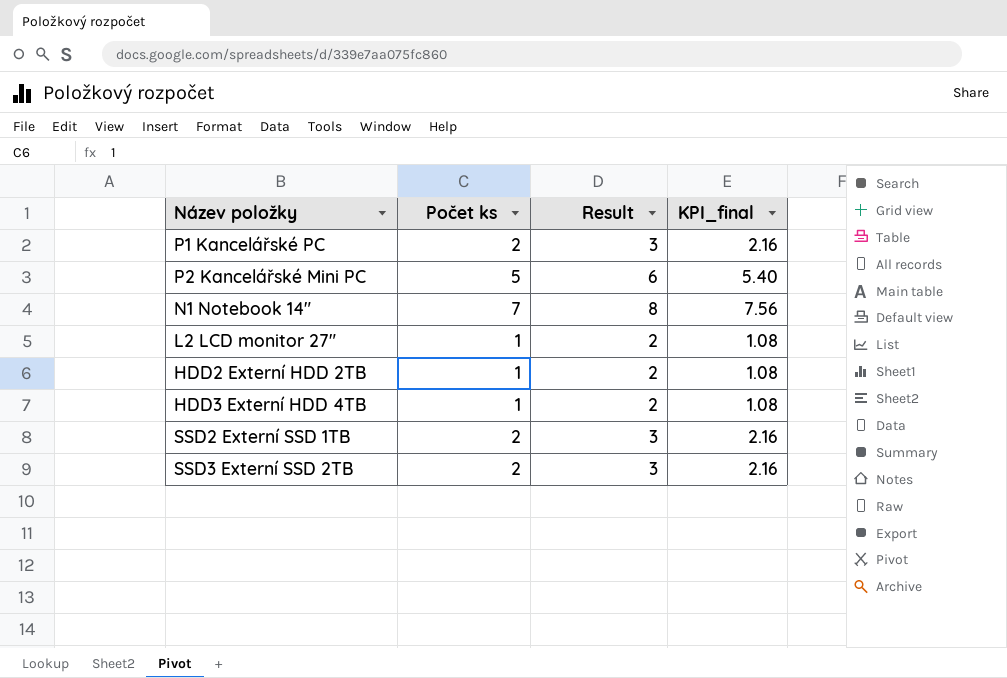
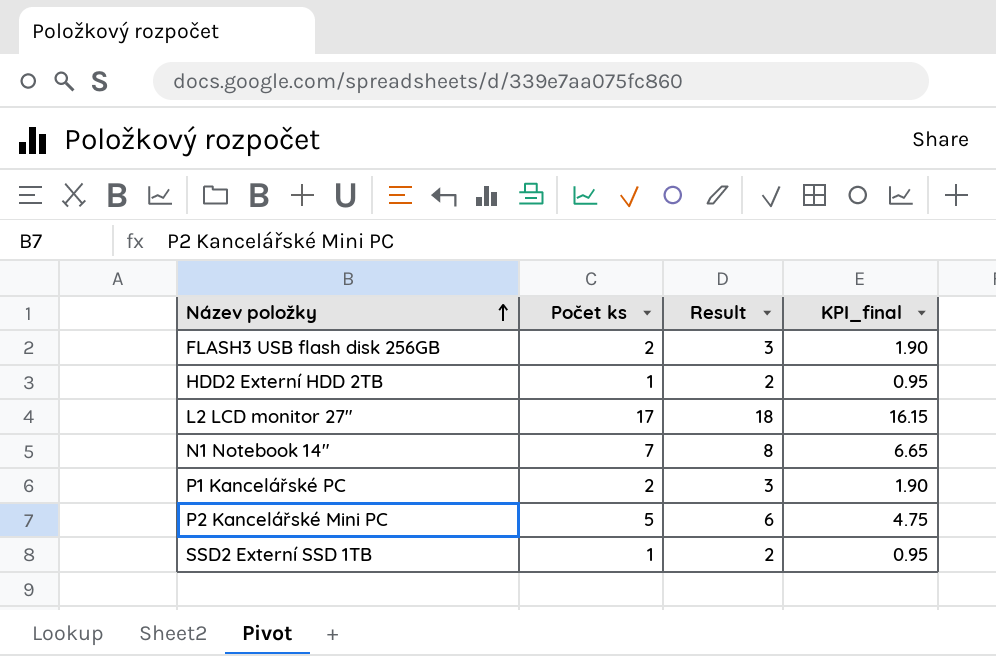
row order: none -> Název položky ascending
column KPI_final | formula: [Počet ks] * 1.08 -> [Počet ks] * 0.95
row HDD3 Externí HDD 4TB: 1 | 2 | 1.08 -> none
row SSD3 Externí SSD 2TB: 2 | 3 | 2.16 -> none
row FLASH3 USB flash disk 256GB: none -> 2 | 3 | 1.90
L2 LCD monitor 27" | Počet ks: 1 -> 17
L2 LCD monitor 27" | Result: 2 -> 18
SSD2 Externí SSD 1TB | Počet ks: 2 -> 1
SSD2 Externí SSD 1TB | Result: 3 -> 2

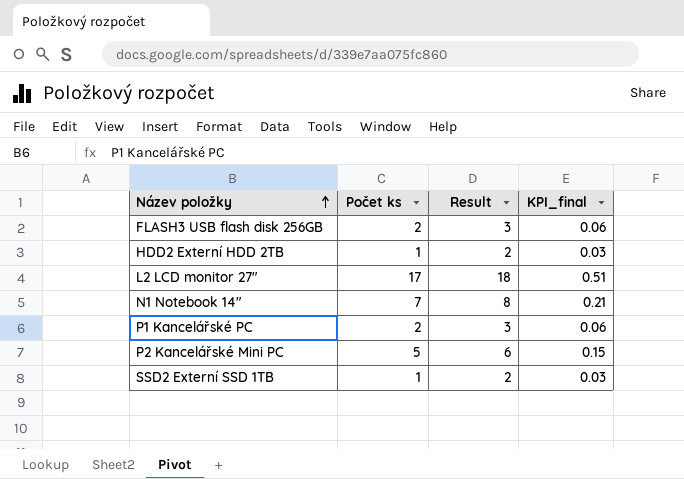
column KPI_final | formula: [Počet ks] * 0.95 -> [Počet ks] * 0.03

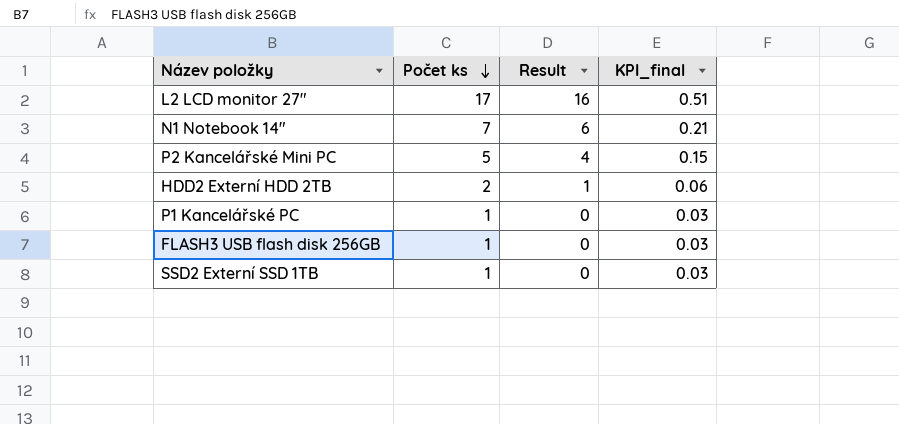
row order: Název položky ascending -> Počet ks descending
column Result | formula: [Počet ks] + 1 -> [Počet ks] - 1
HDD2 Externí HDD 2TB | Počet ks: 1 -> 2
HDD2 Externí HDD 2TB | KPI_final: 0.03 -> 0.06
P1 Kancelářské PC | Počet ks: 2 -> 1
P1 Kancelářské PC | KPI_final: 0.06 -> 0.03
FLASH3 USB flash disk 256GB | Počet ks: 2 -> 1
FLASH3 USB flash disk 256GB | KPI_final: 0.06 -> 0.03

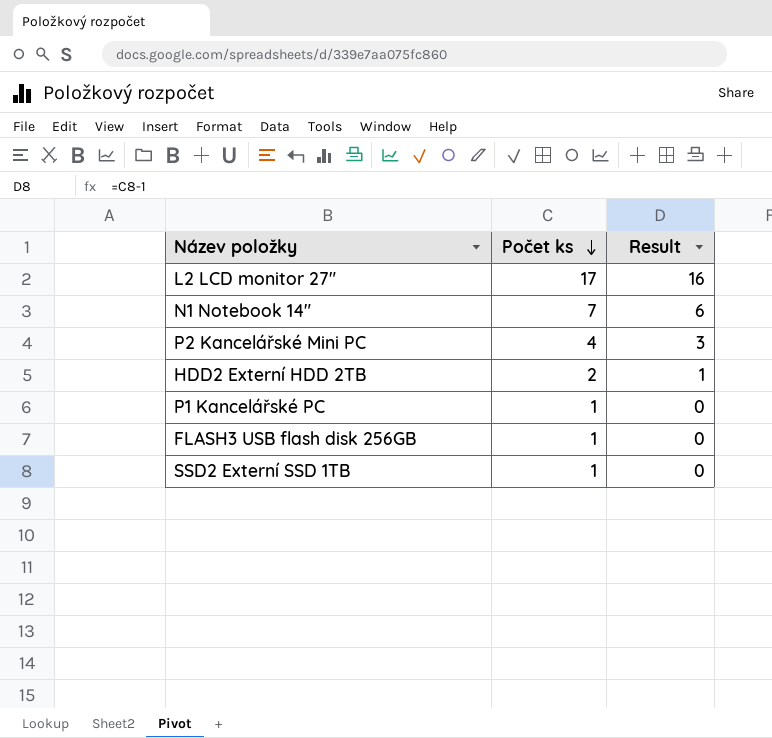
column KPI_final | formula: [Počet ks] * 0.03 -> none
P2 Kancelářské Mini PC | Počet ks: 5 -> 4
P2 Kancelářské Mini PC | Result: 4 -> 3

